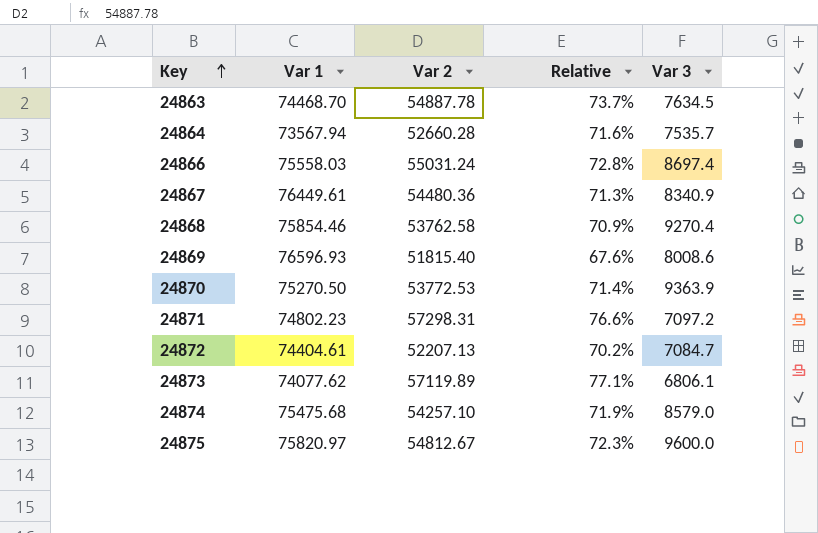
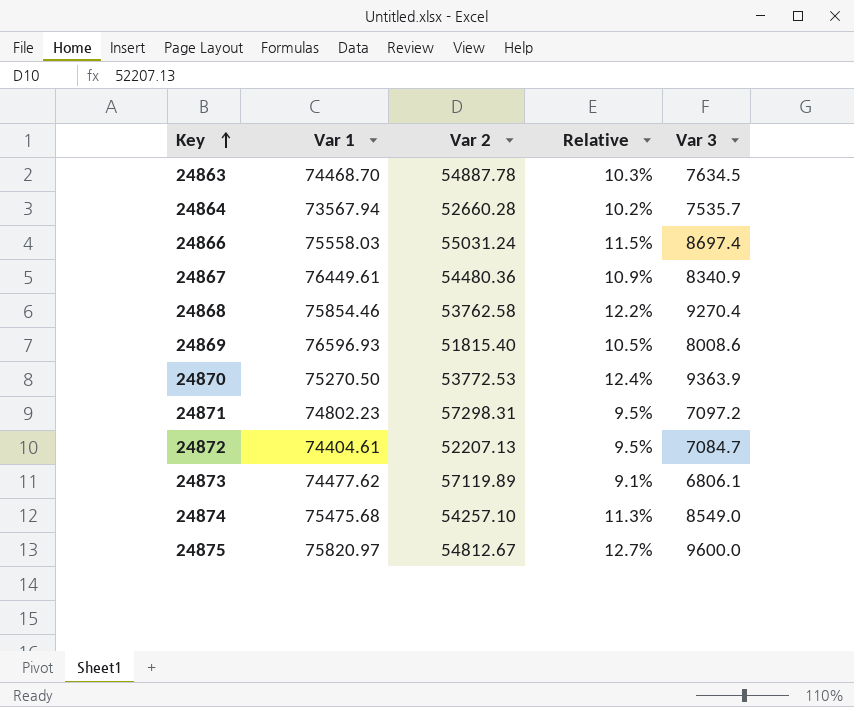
column Relative | formula: [Var 2] / [Var 1] -> [Var 3] / [Var 1]
24873 | Var 1: 74077.62 -> 74477.62
24874 | Var 3: 8579.0 -> 8549.0

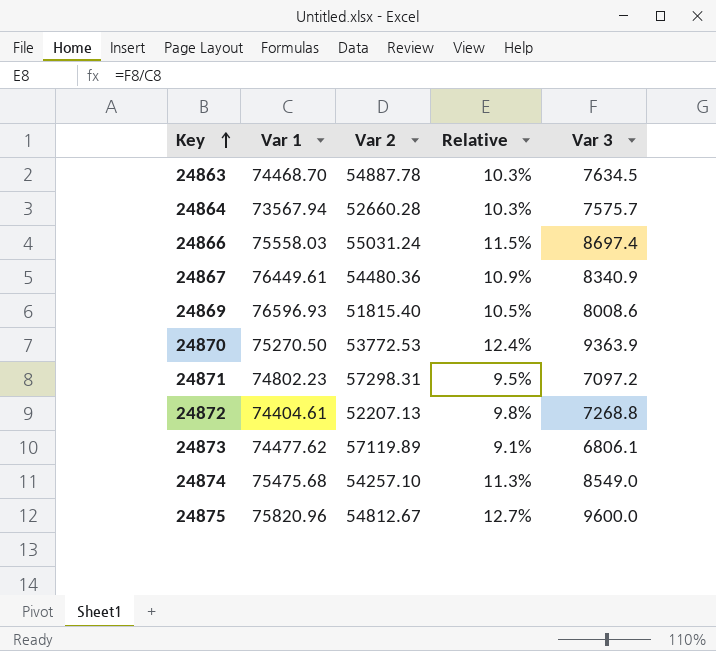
row 24868: 75854.46 | 53762.58 | 12.2% | 9270.4 -> none
24864 | Relative: 10.2% -> 10.3%
24864 | Var 3: 7535.7 -> 7575.7
24872 | Relative: 9.5% -> 9.8%
24872 | Var 3: 7084.7 -> 7268.8
24875 | Var 1: 75820.97 -> 75820.96

